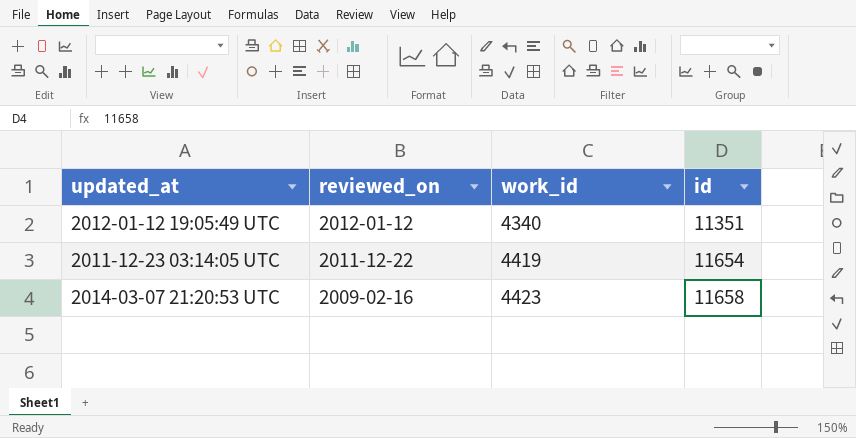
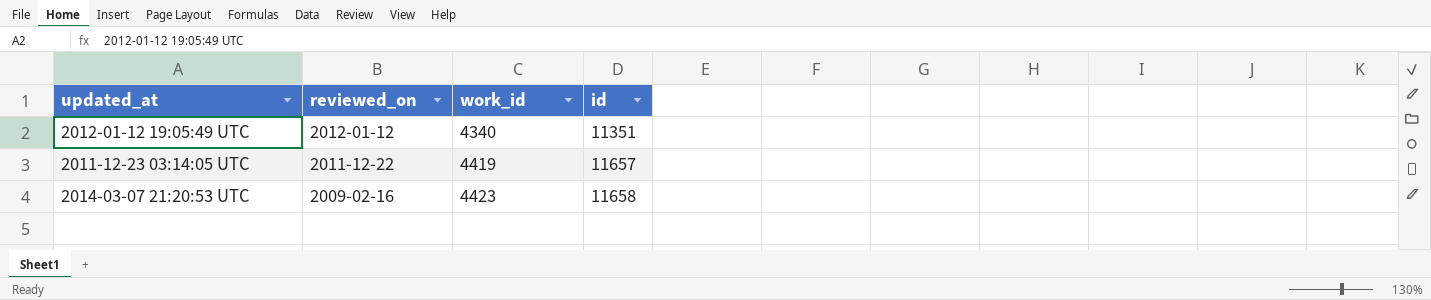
2011-12-23 03:14:05 UTC | id: 11654 -> 11657

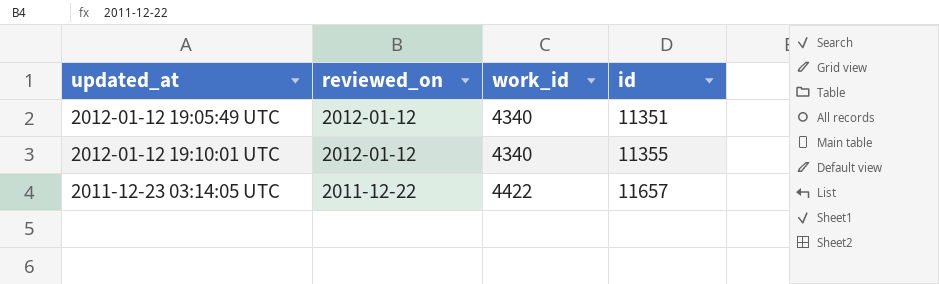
row 2014-03-07 21:20:53 UTC: 2009-02-16 | 4423 | 11658 -> none
row 2012-01-12 19:10:01 UTC: none -> 2012-01-12 | 4340 | 11355
2011-12-23 03:14:05 UTC | work_id: 4419 -> 4422

